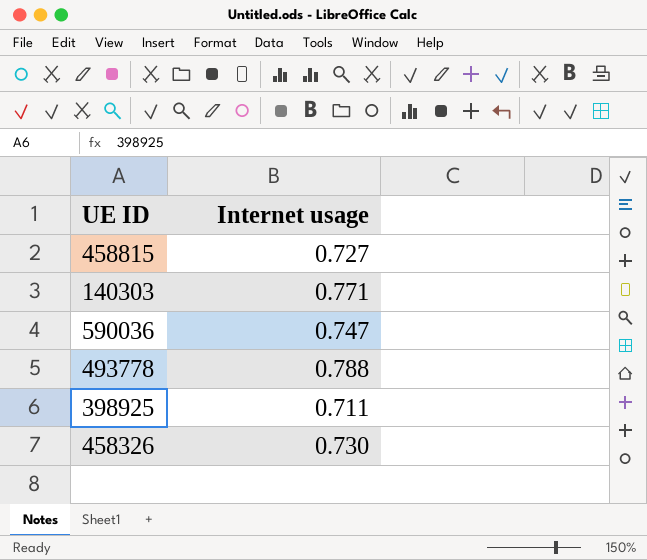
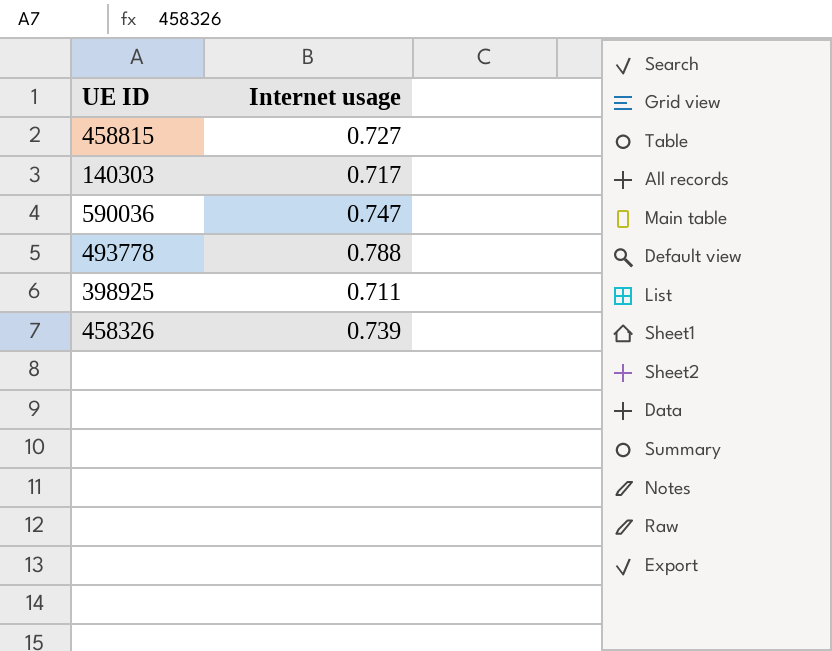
140303 | Internet usage: 0.771 -> 0.717
458326 | Internet usage: 0.730 -> 0.739

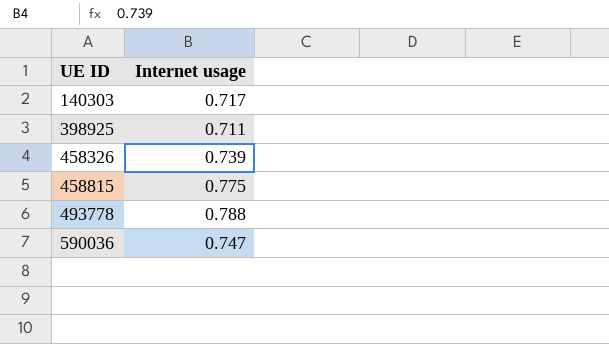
row order: none -> UE ID ascending
458815 | Internet usage: 0.727 -> 0.775

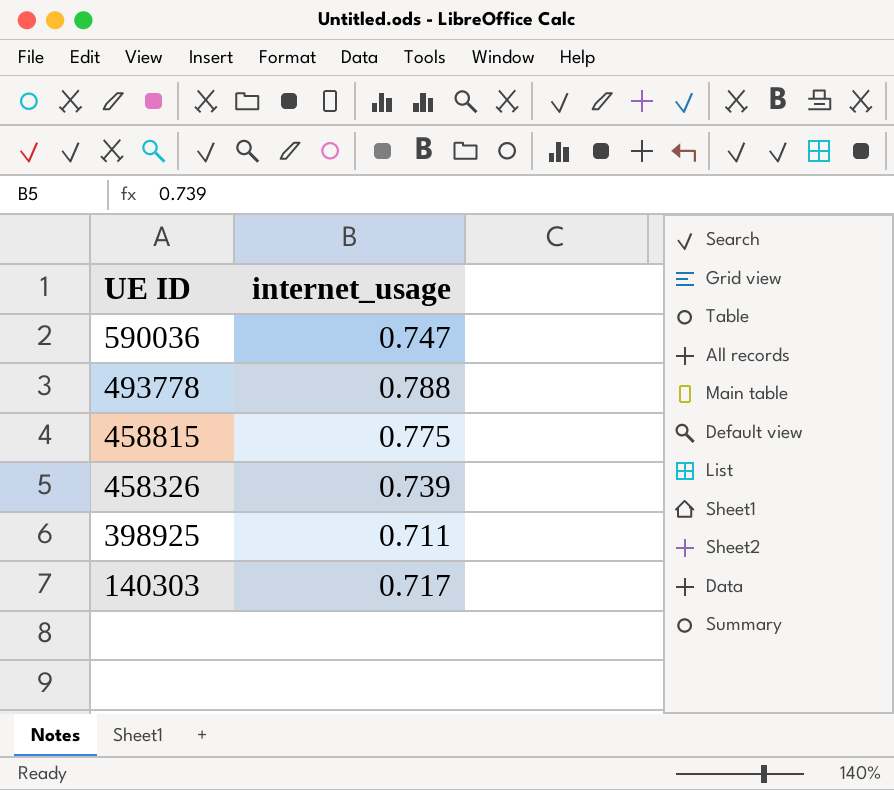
row order: UE ID ascending -> UE ID descending
column name: Internet usage -> internet_usage

